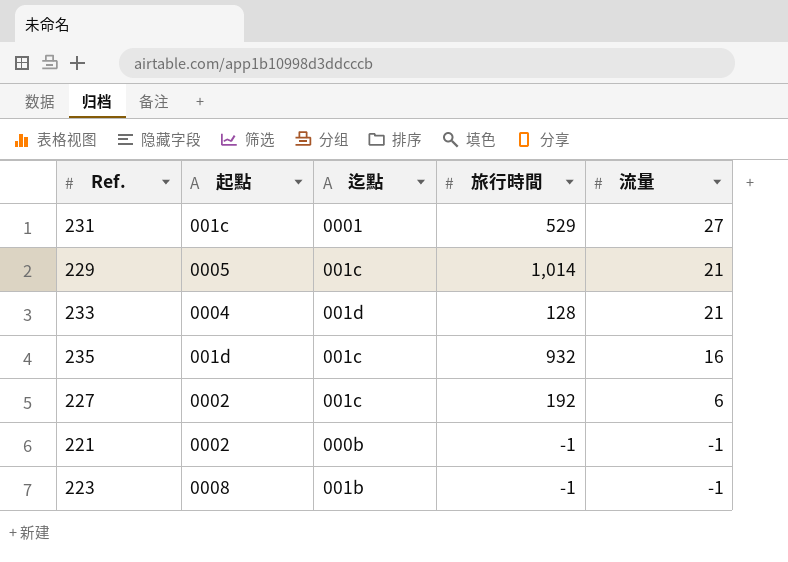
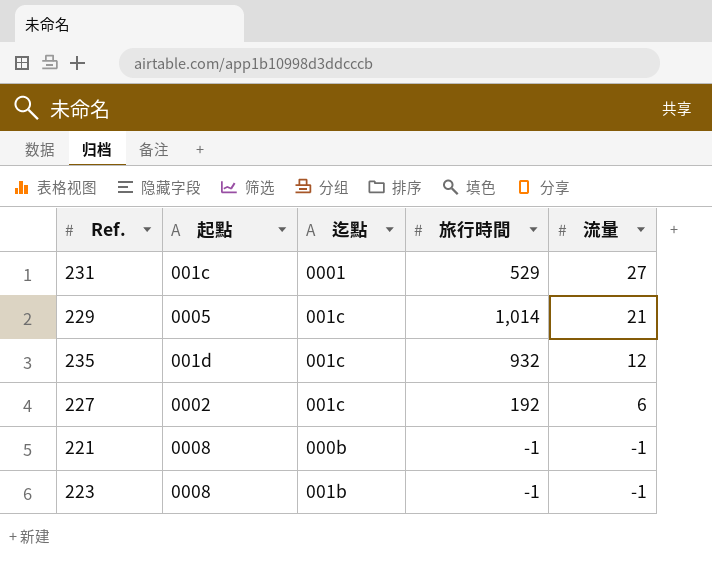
row 233: 0004 | 001d | 128 | 21 -> none
235 | 流量: 16 -> 12
221 | 起點: 0002 -> 0008

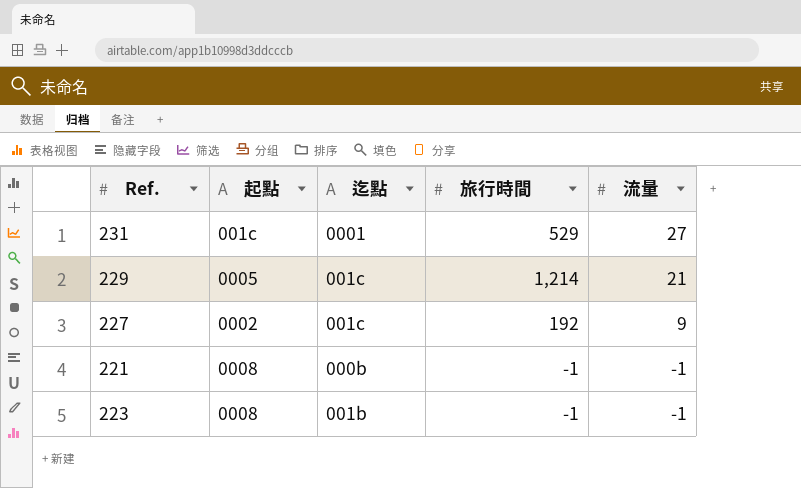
row 235: 001d | 001c | 932 | 12 -> none
229 | 旅行時間: 1,014 -> 1,214
227 | 流量: 6 -> 9

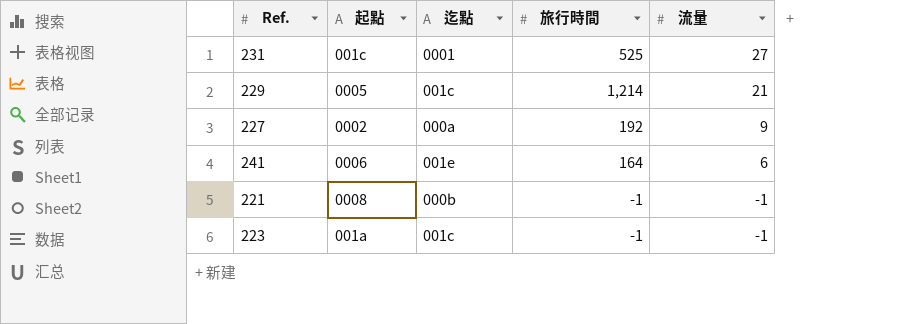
231 | 旅行時間: 529 -> 525
227 | 迄點: 001c -> 000a
row 241: none -> 0006 | 001e | 164 | 6
223 | 起點: 0008 -> 001a
223 | 迄點: 001b -> 001c

